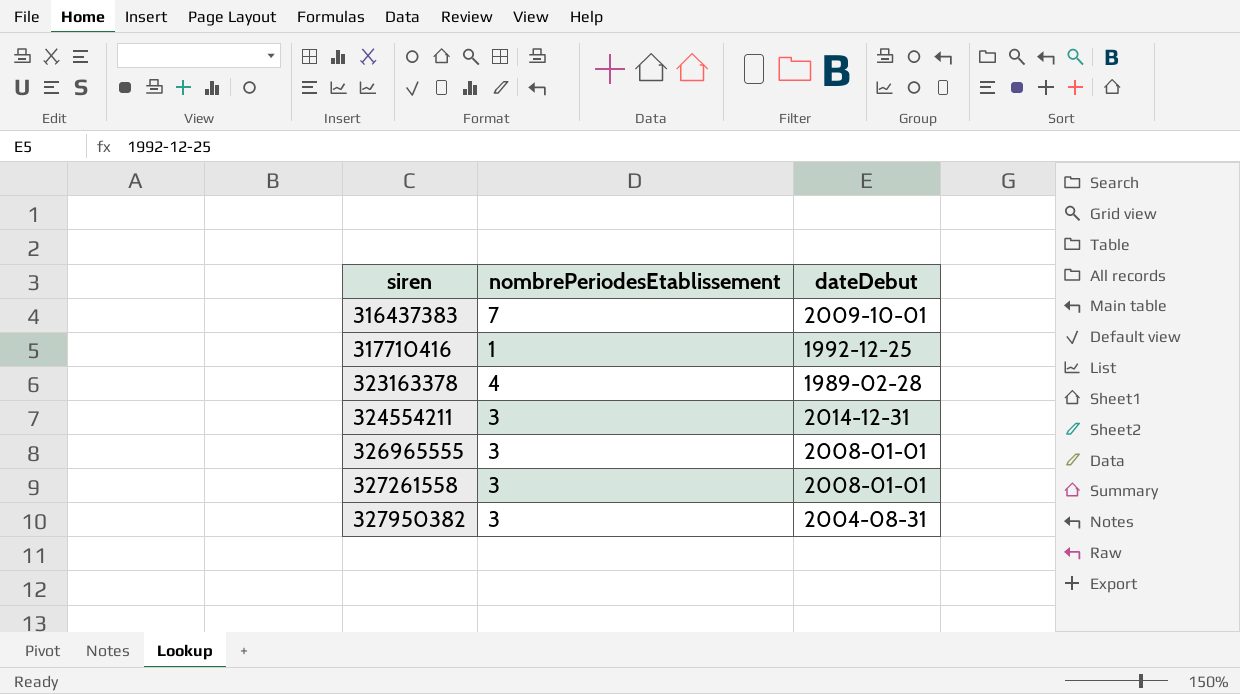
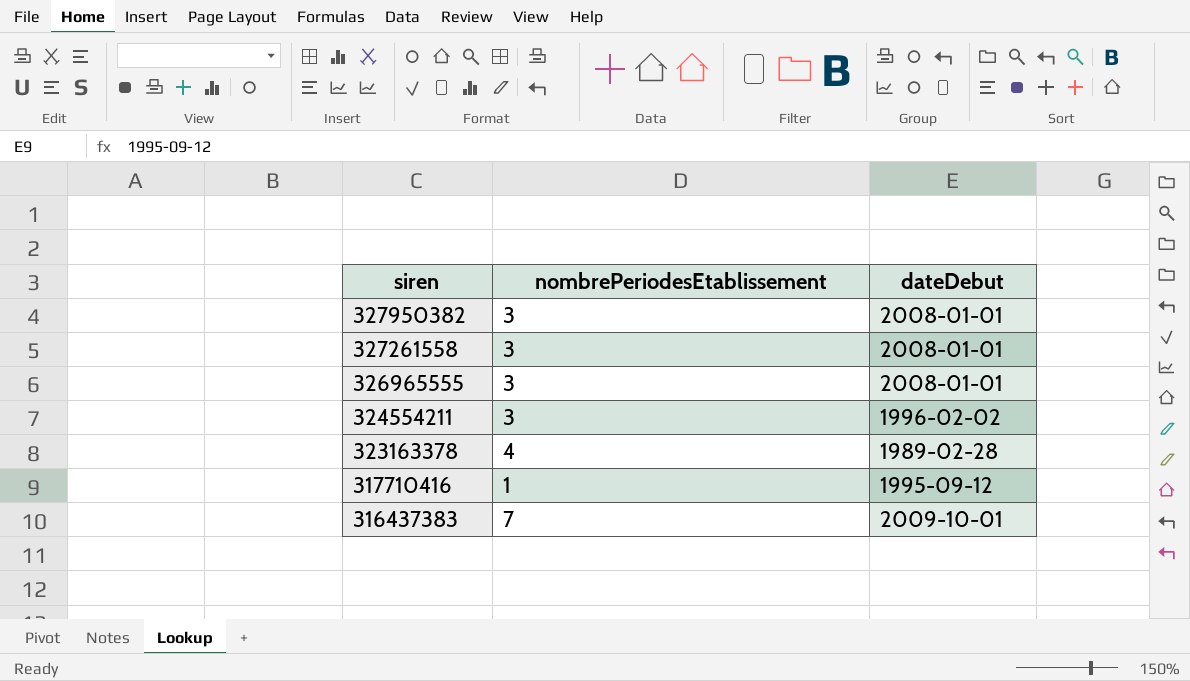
row order: siren ascending -> siren descending
327950382 | dateDebut: 2004-08-31 -> 2008-01-01
324554211 | dateDebut: 2014-12-31 -> 1996-02-02
317710416 | dateDebut: 1992-12-25 -> 1995-09-12

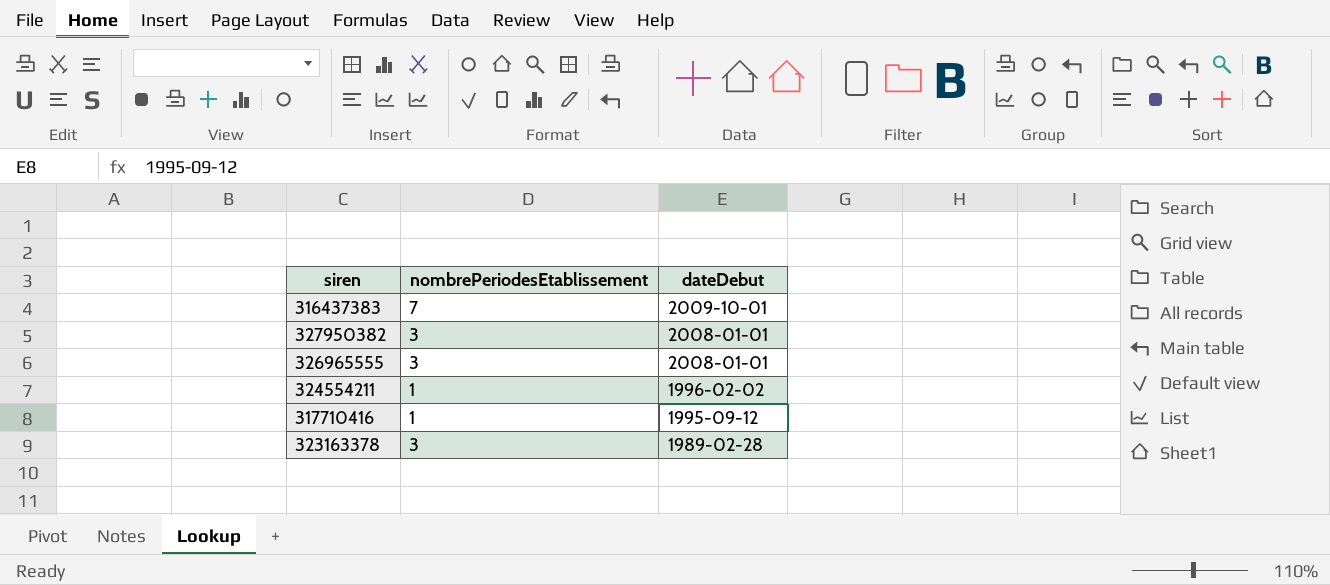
row order: siren descending -> dateDebut descending
row 327261558: 3 | 2008-01-01 -> none
324554211 | nombrePeriodesEtablissement: 3 -> 1
323163378 | nombrePeriodesEtablissement: 4 -> 3

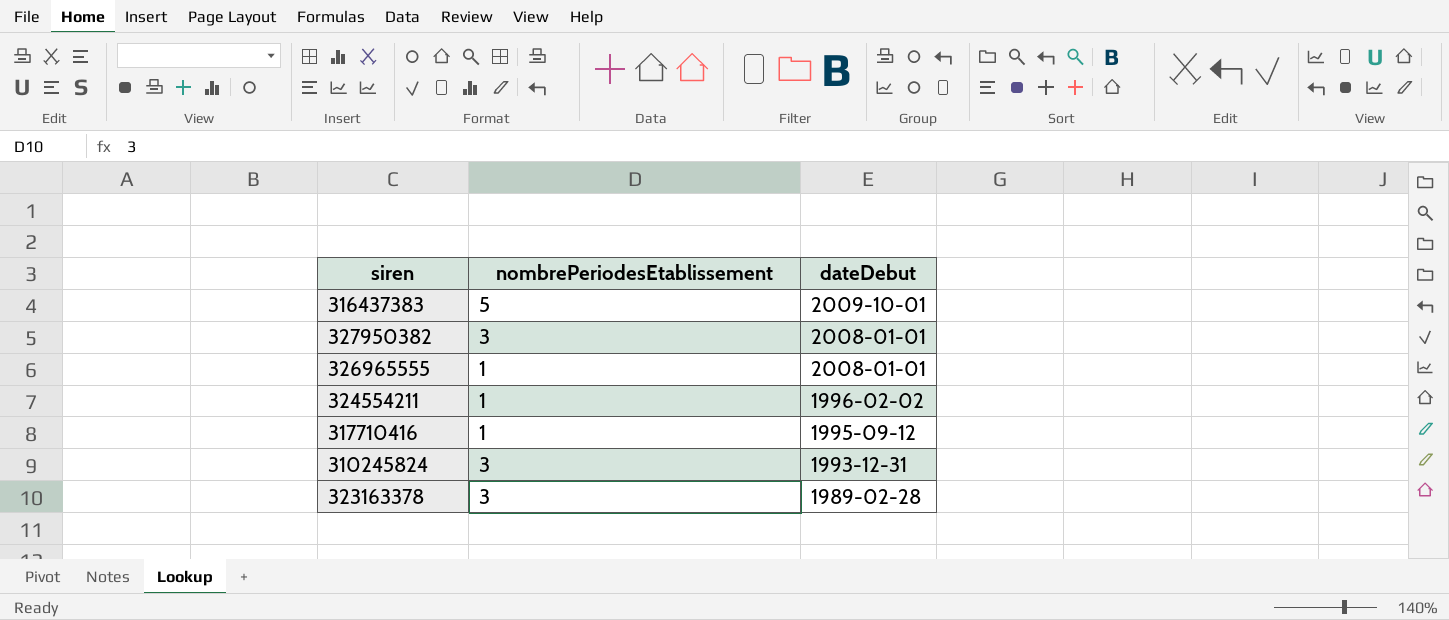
316437383 | nombrePeriodesEtablissement: 7 -> 5
326965555 | nombrePeriodesEtablissement: 3 -> 1
row 310245824: none -> 3 | 1993-12-31

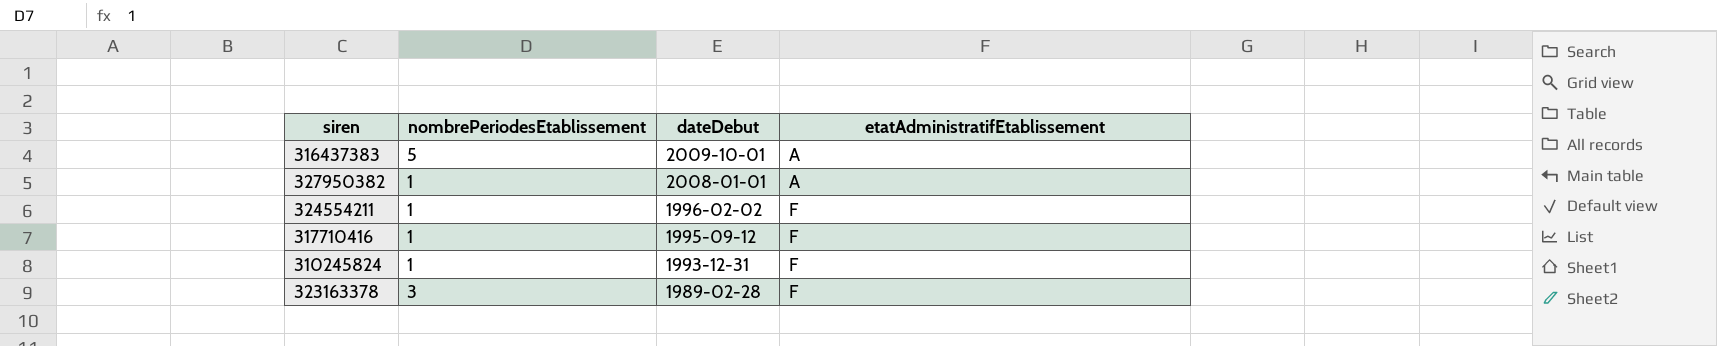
column etatAdministratifEtablissement | position: none -> 4
row 326965555: 1 | 2008-01-01 -> none
327950382 | nombrePeriodesEtablissement: 3 -> 1
310245824 | nombrePeriodesEtablissement: 3 -> 1

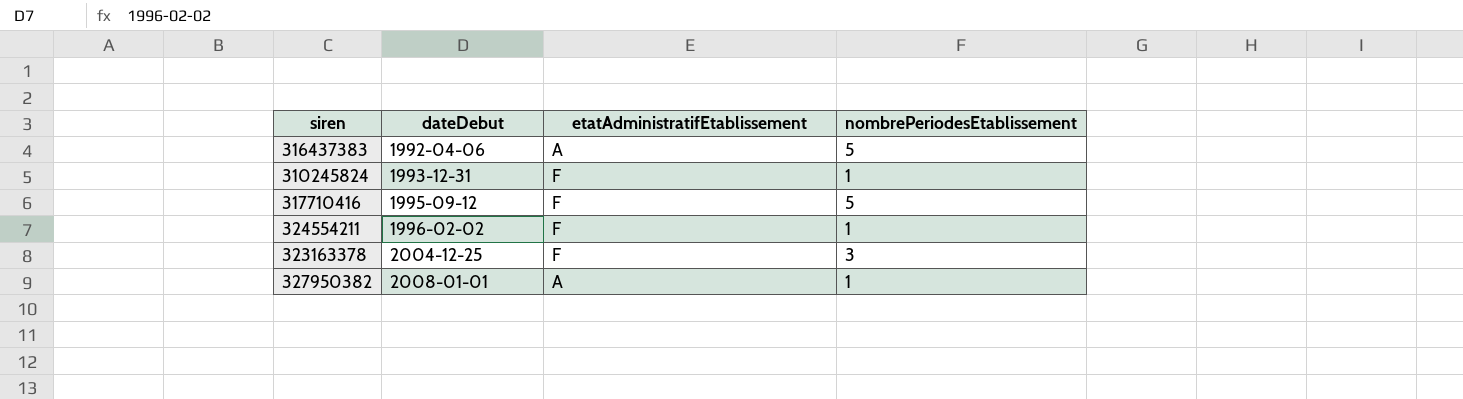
row order: dateDebut descending -> dateDebut ascending
column nombrePeriodesEtablissement | position: 2 -> 4
316437383 | dateDebut: 2009-10-01 -> 1992-04-06
317710416 | nombrePeriodesEtablissement: 1 -> 5
323163378 | dateDebut: 1989-02-28 -> 2004-12-25

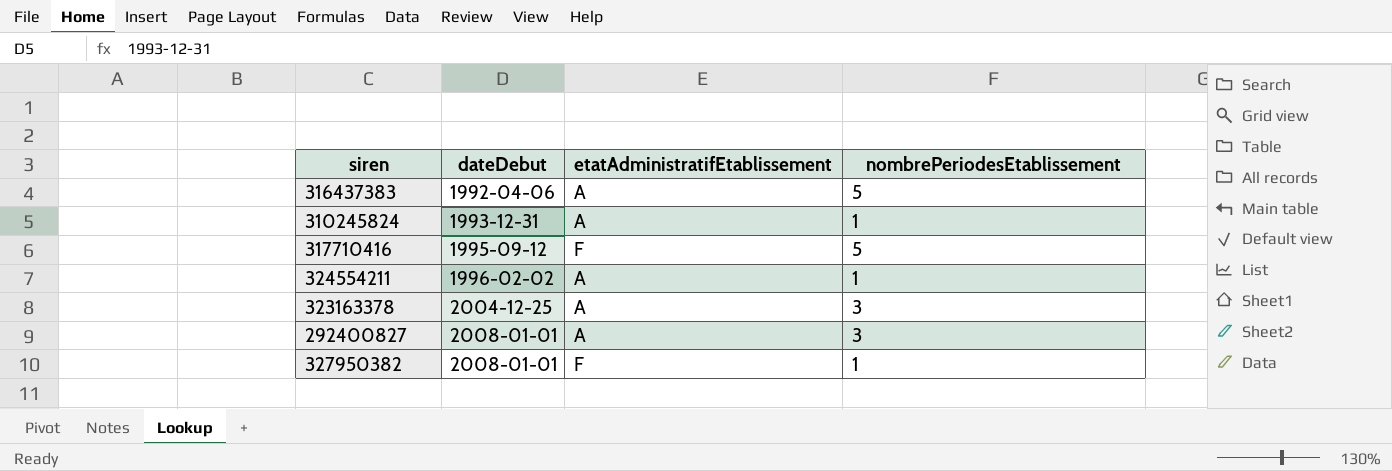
310245824 | etatAdministratifEtablissement: F -> A
324554211 | etatAdministratifEtablissement: F -> A
323163378 | etatAdministratifEtablissement: F -> A
row 292400827: none -> 2008-01-01 | A | 3
327950382 | etatAdministratifEtablissement: A -> F

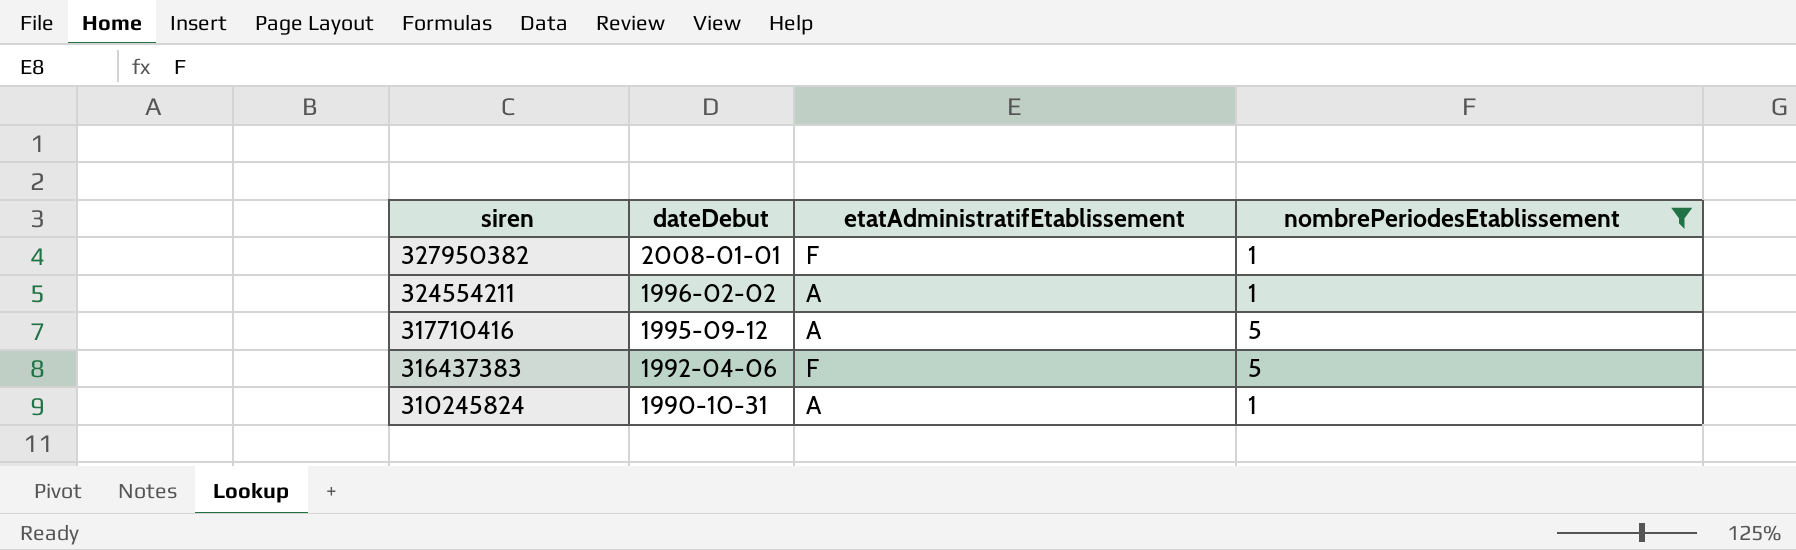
filter: none -> nombrePeriodesEtablissement != 3
row order: dateDebut ascending -> siren descending
317710416 | etatAdministratifEtablissement: F -> A
316437383 | etatAdministratifEtablissement: A -> F
310245824 | dateDebut: 1993-12-31 -> 1990-10-31

